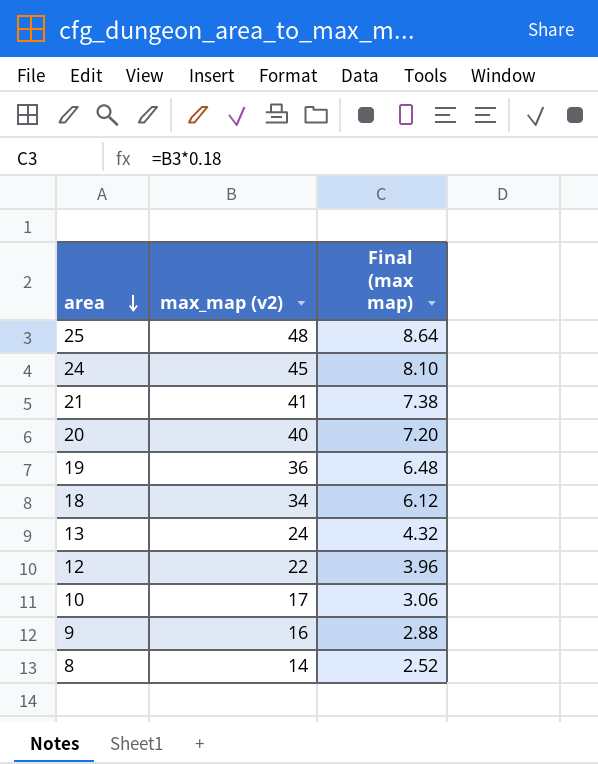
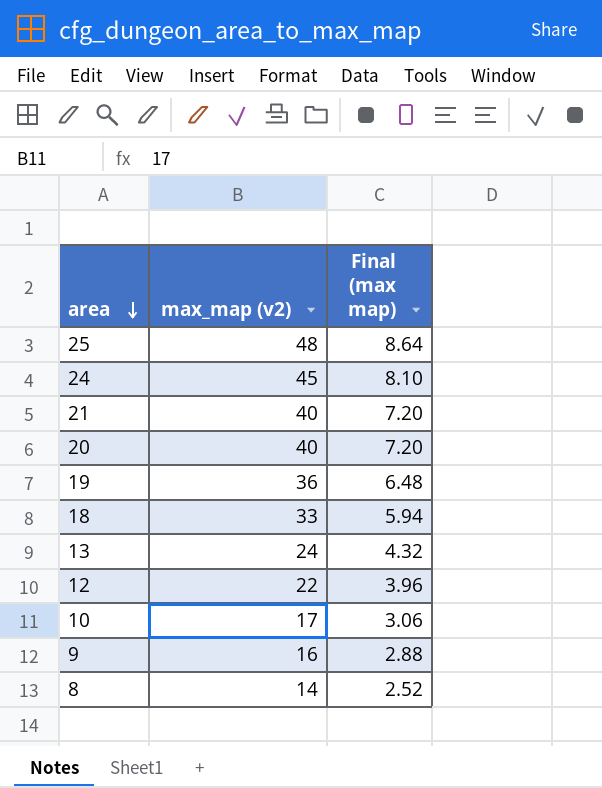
21 | max_map (v2): 41 -> 40
21 | Final (max map): 7.38 -> 7.20
18 | max_map (v2): 34 -> 33
18 | Final (max map): 6.12 -> 5.94

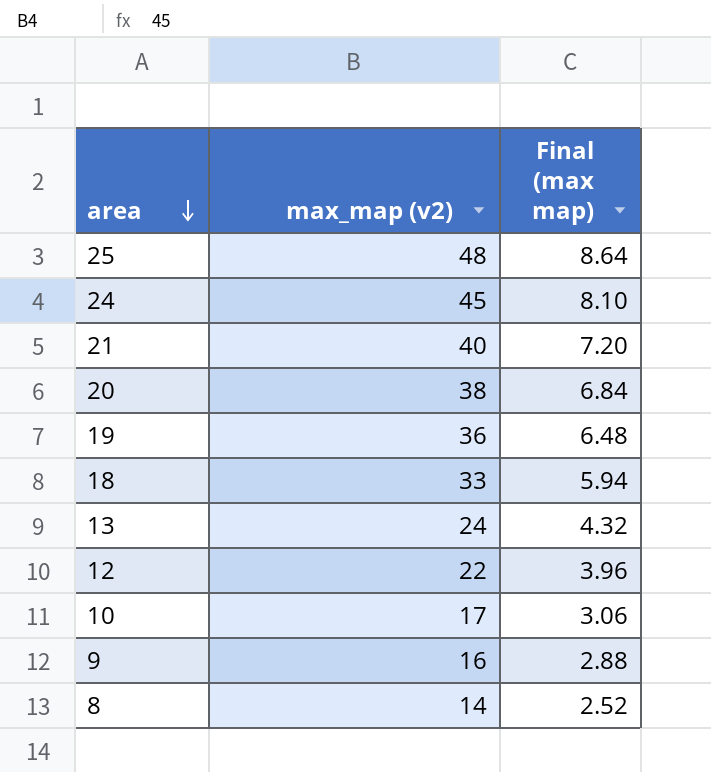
20 | max_map (v2): 40 -> 38
20 | Final (max map): 7.20 -> 6.84

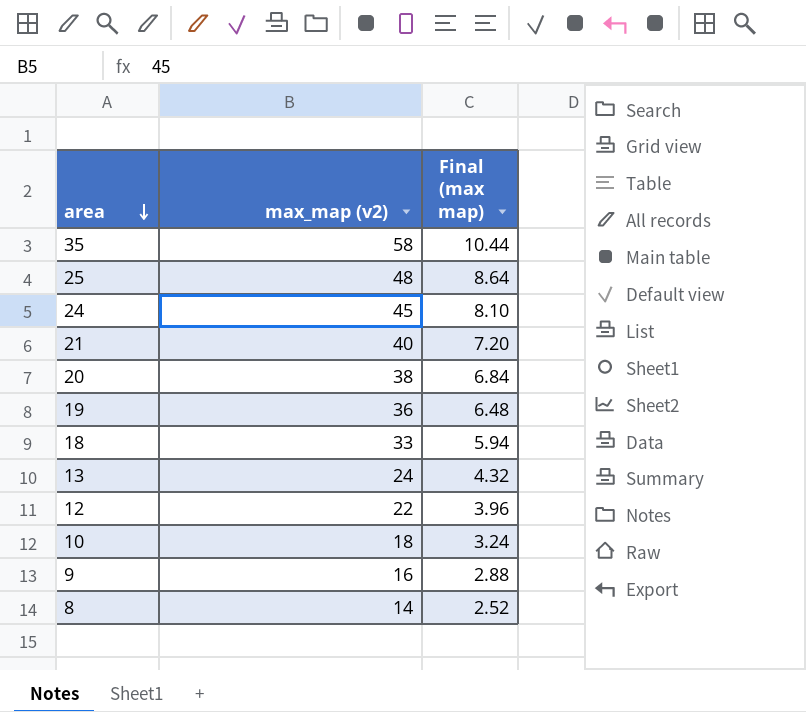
row 35: none -> 58 | 10.44
10 | max_map (v2): 17 -> 18
10 | Final (max map): 3.06 -> 3.24

